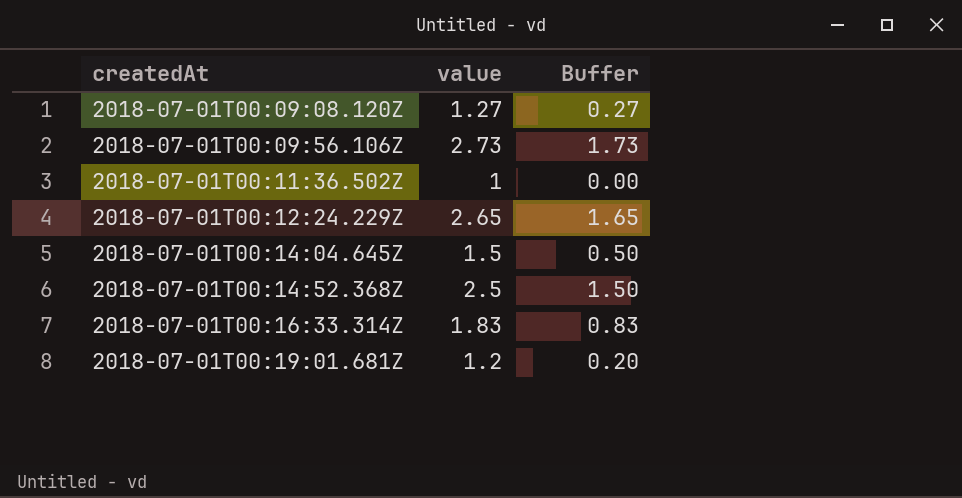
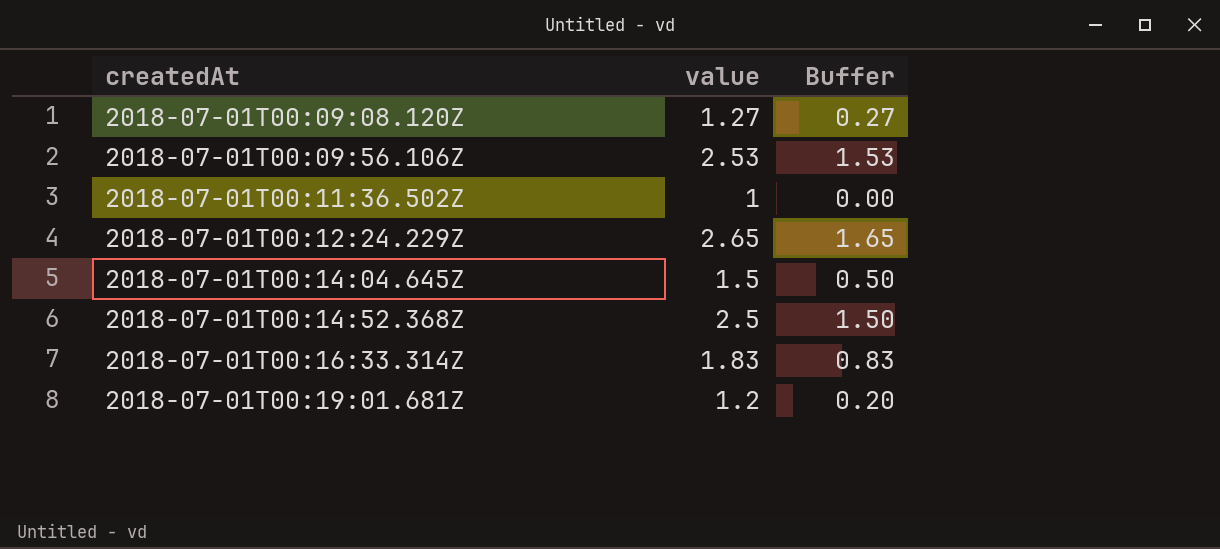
2018-07-01T00:09:56.106Z | value: 2.73 -> 2.53
2018-07-01T00:09:56.106Z | Buffer: 1.73 -> 1.53

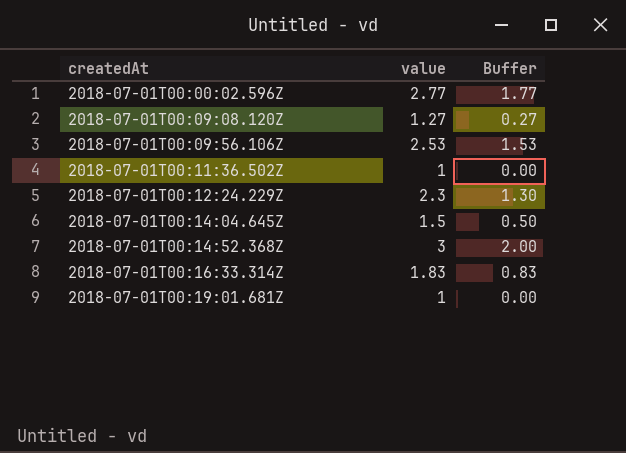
row 2018-07-01T00:00:02.596Z: none -> 2.77 | 1.77
2018-07-01T00:12:24.229Z | value: 2.65 -> 2.3
2018-07-01T00:12:24.229Z | Buffer: 1.65 -> 1.30
2018-07-01T00:14:52.368Z | value: 2.5 -> 3
2018-07-01T00:14:52.368Z | Buffer: 1.50 -> 2.00
2018-07-01T00:19:01.681Z | value: 1.2 -> 1
2018-07-01T00:19:01.681Z | Buffer: 0.20 -> 0.00

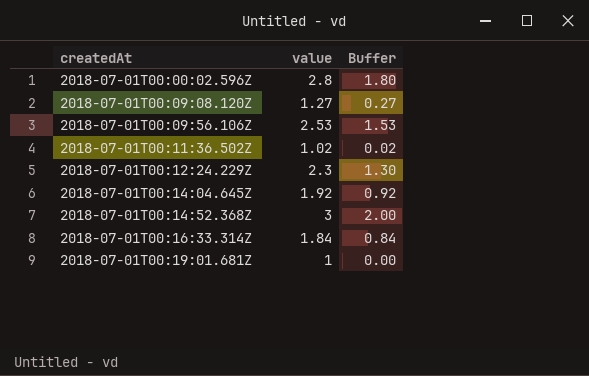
2018-07-01T00:00:02.596Z | value: 2.77 -> 2.8
2018-07-01T00:00:02.596Z | Buffer: 1.77 -> 1.80
2018-07-01T00:11:36.502Z | value: 1 -> 1.02
2018-07-01T00:11:36.502Z | Buffer: 0.00 -> 0.02
2018-07-01T00:14:04.645Z | value: 1.5 -> 1.92
2018-07-01T00:14:04.645Z | Buffer: 0.50 -> 0.92
2018-07-01T00:16:33.314Z | value: 1.83 -> 1.84
2018-07-01T00:16:33.314Z | Buffer: 0.83 -> 0.84

